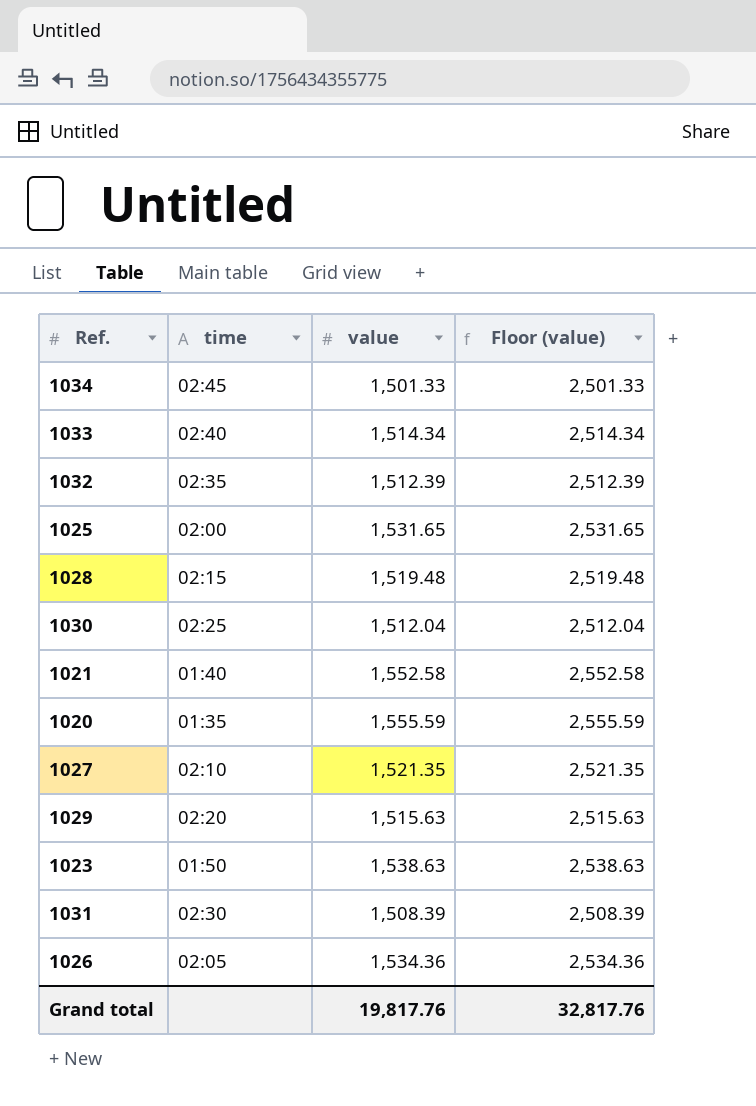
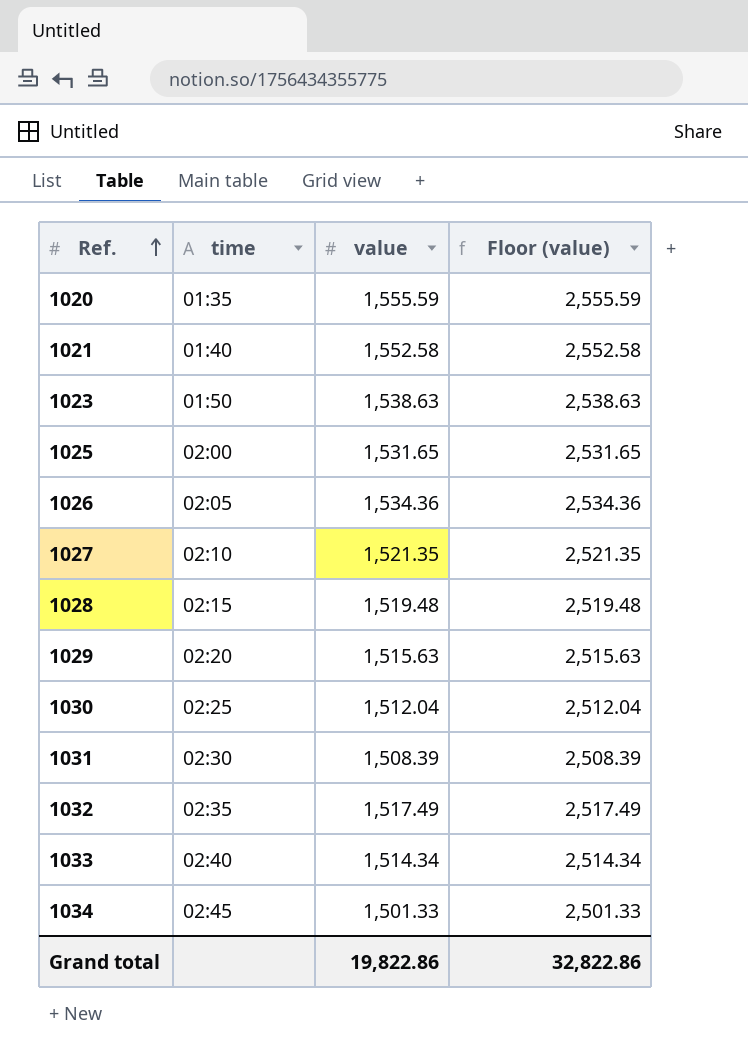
row order: none -> Ref. ascending
1032 | value: 1,512.39 -> 1,517.49
1032 | Floor (value): 2,512.39 -> 2,517.49
Grand total | value: 19,817.76 -> 19,822.86
Grand total | Floor (value): 32,817.76 -> 32,822.86

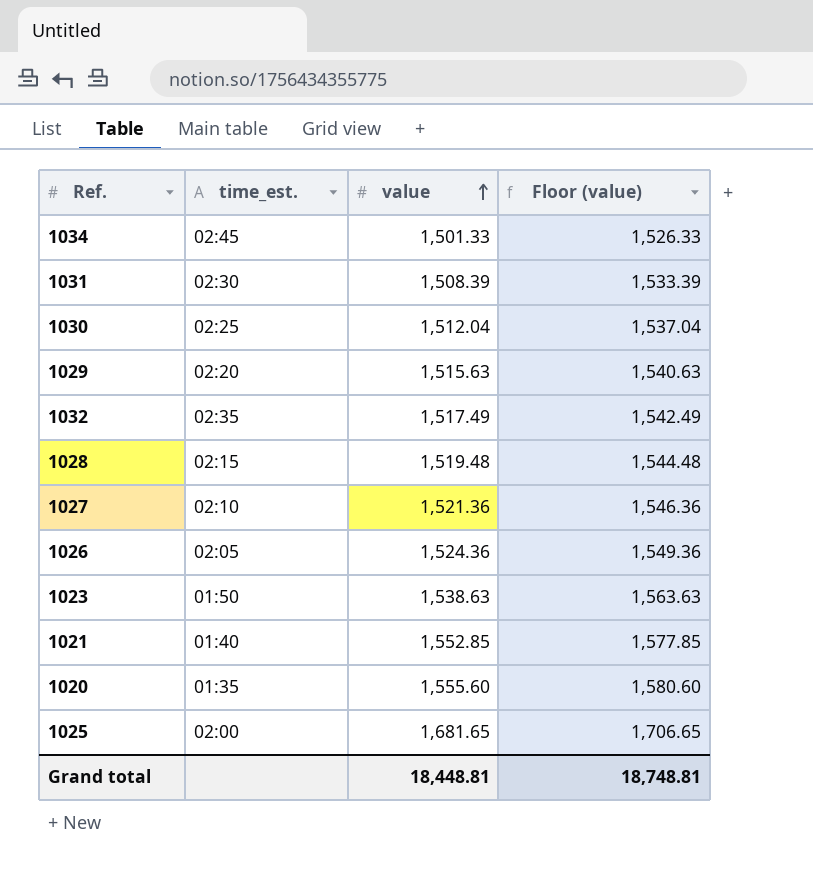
row order: Ref. ascending -> value ascending
column name: time -> time_est.
column Floor (value) | formula: [value] + 1000 -> [value] + 25
row 1033: 02:40 | 1,514.34 | 2,514.34 -> none
1027 | value: 1,521.35 -> 1,521.36
1026 | value: 1,534.36 -> 1,524.36
1021 | value: 1,552.58 -> 1,552.85
1020 | value: 1,555.59 -> 1,555.60
1025 | value: 1,531.65 -> 1,681.65
Grand total | value: 19,822.86 -> 18,448.81
Grand total | Floor (value): 32,822.86 -> 18,748.81

